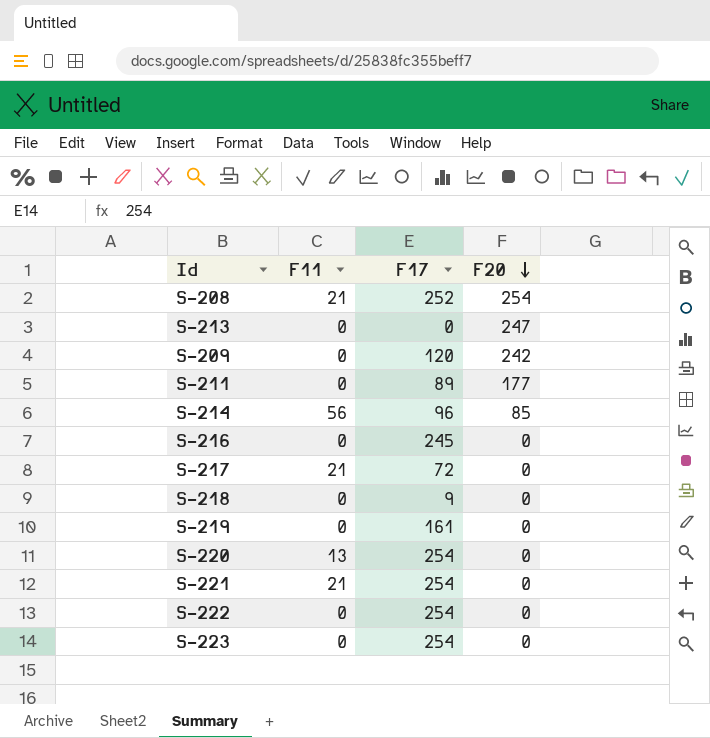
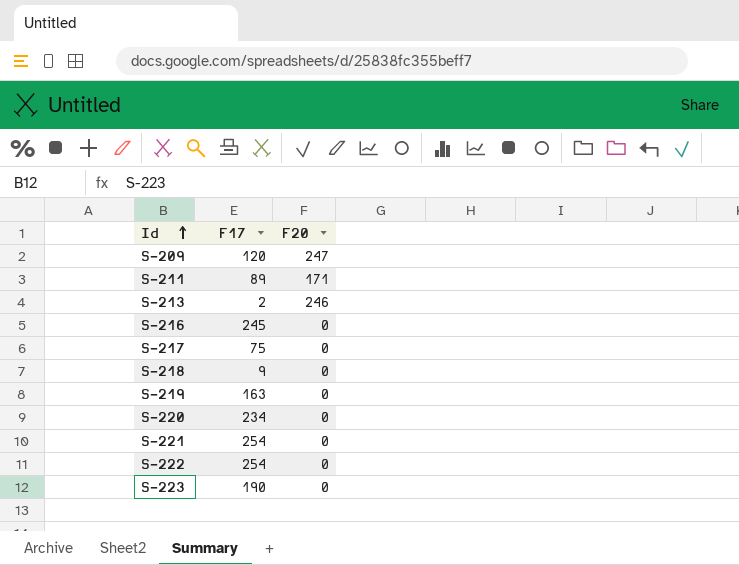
row order: F20 descending -> Id ascending
column F11 | position: 2 -> none
row S-208: 21 | 252 | 254 -> none
row S-214: 56 | 96 | 85 -> none
S-209 | F20: 242 -> 247
S-211 | F20: 177 -> 171
S-213 | F17: 0 -> 2
S-213 | F20: 247 -> 246
S-217 | F17: 72 -> 75
S-219 | F17: 161 -> 163
S-220 | F17: 254 -> 234
S-223 | F17: 254 -> 190

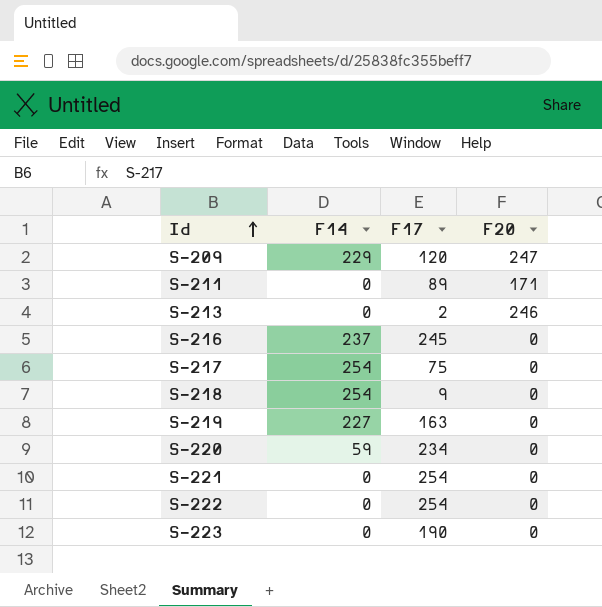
column F14 | position: none -> 2

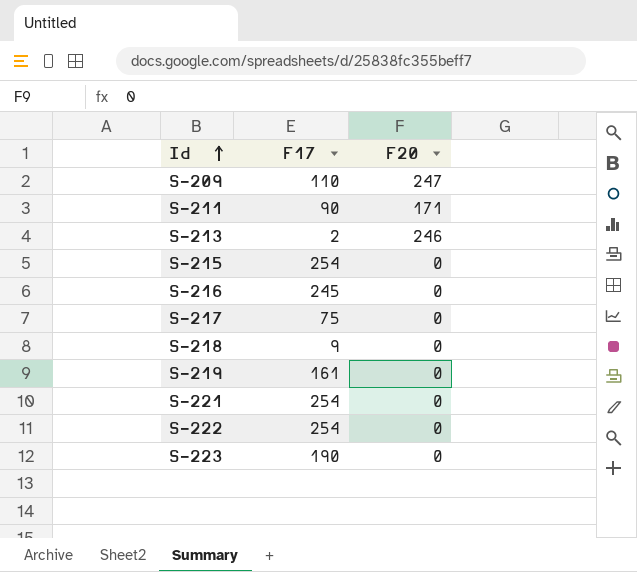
column F14 | position: 2 -> none
row S-220: 59 | 234 | 0 -> none
S-209 | F17: 120 -> 110
S-211 | F17: 89 -> 90
row S-215: none -> 254 | 0
S-219 | F17: 163 -> 161

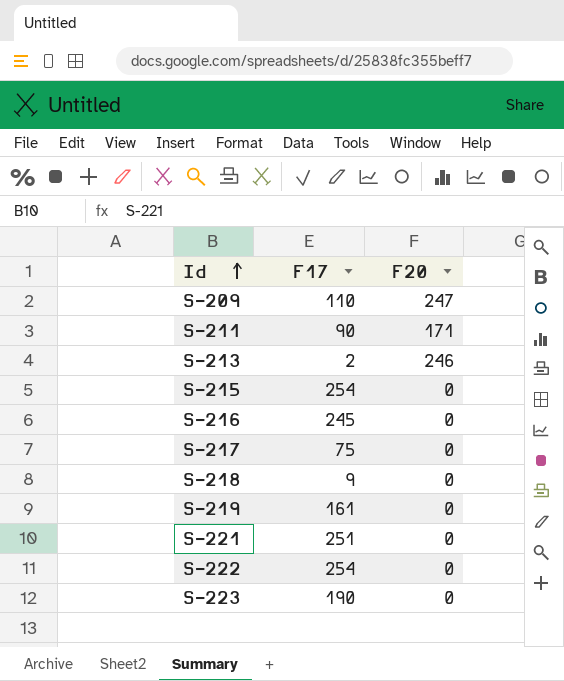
S-221 | F17: 254 -> 251

